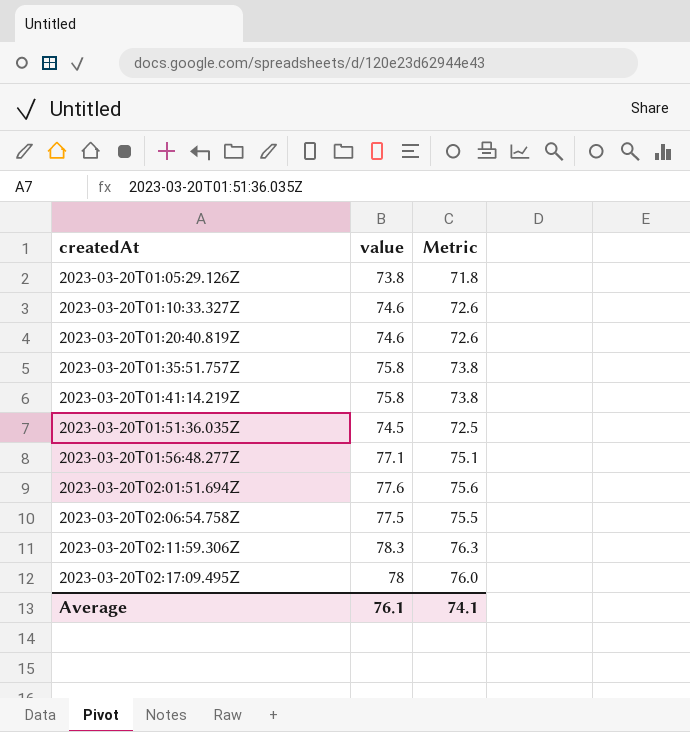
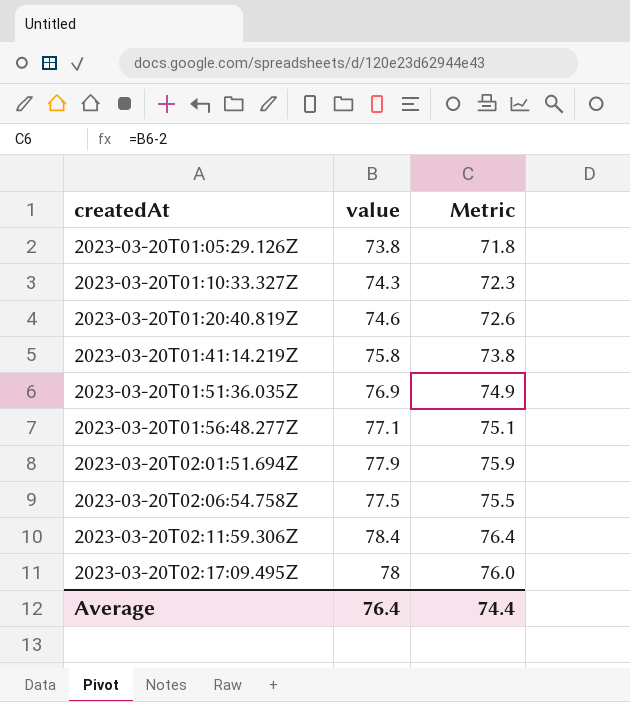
row 2023-03-20T01:35:51.757Z: 75.8 | 73.8 -> none
2023-03-20T01:10:33.327Z | value: 74.6 -> 74.3
2023-03-20T01:10:33.327Z | Metric: 72.6 -> 72.3
2023-03-20T01:51:36.035Z | value: 74.5 -> 76.9
2023-03-20T01:51:36.035Z | Metric: 72.5 -> 74.9
2023-03-20T02:01:51.694Z | value: 77.6 -> 77.9
2023-03-20T02:01:51.694Z | Metric: 75.6 -> 75.9
2023-03-20T02:11:59.306Z | value: 78.3 -> 78.4
2023-03-20T02:11:59.306Z | Metric: 76.3 -> 76.4
Average | value: 76.1 -> 76.4
Average | Metric: 74.1 -> 74.4

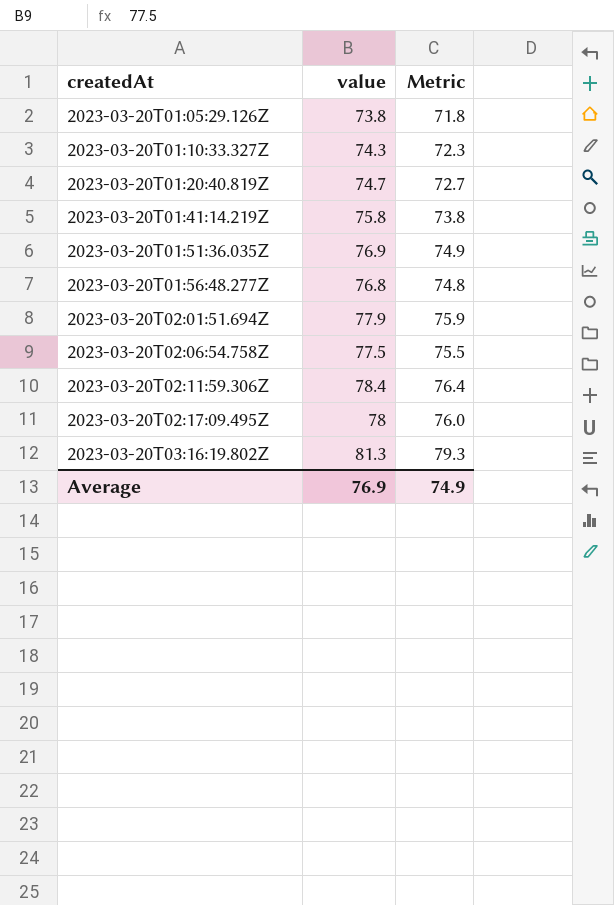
2023-03-20T01:20:40.819Z | value: 74.6 -> 74.7
2023-03-20T01:20:40.819Z | Metric: 72.6 -> 72.7
2023-03-20T01:56:48.277Z | value: 77.1 -> 76.8
2023-03-20T01:56:48.277Z | Metric: 75.1 -> 74.8
row 2023-03-20T03:16:19.802Z: none -> 81.3 | 79.3
Average | value: 76.4 -> 76.9
Average | Metric: 74.4 -> 74.9

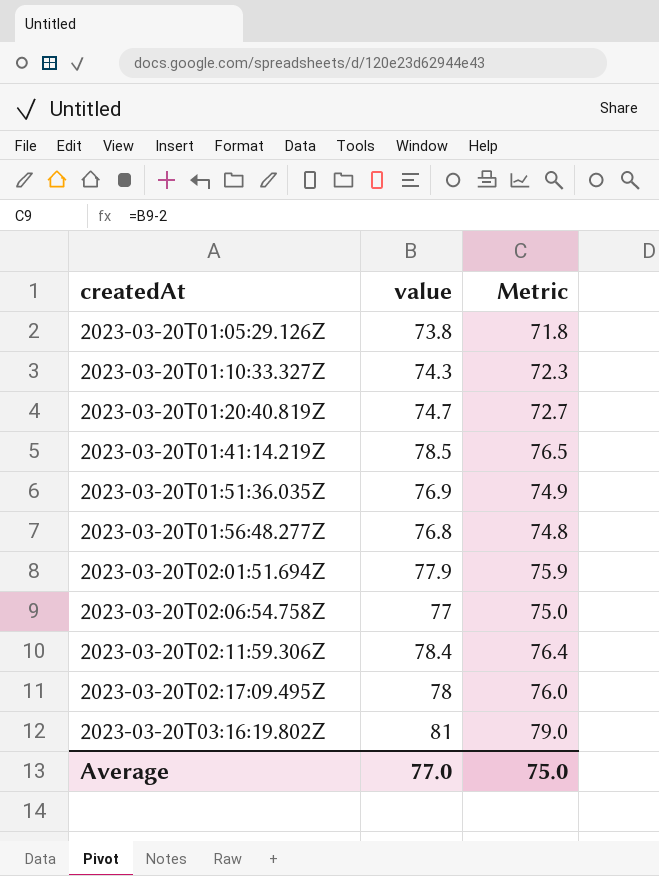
2023-03-20T01:41:14.219Z | value: 75.8 -> 78.5
2023-03-20T01:41:14.219Z | Metric: 73.8 -> 76.5
2023-03-20T02:06:54.758Z | value: 77.5 -> 77
2023-03-20T02:06:54.758Z | Metric: 75.5 -> 75.0
2023-03-20T03:16:19.802Z | value: 81.3 -> 81
2023-03-20T03:16:19.802Z | Metric: 79.3 -> 79.0
Average | value: 76.9 -> 77.0
Average | Metric: 74.9 -> 75.0

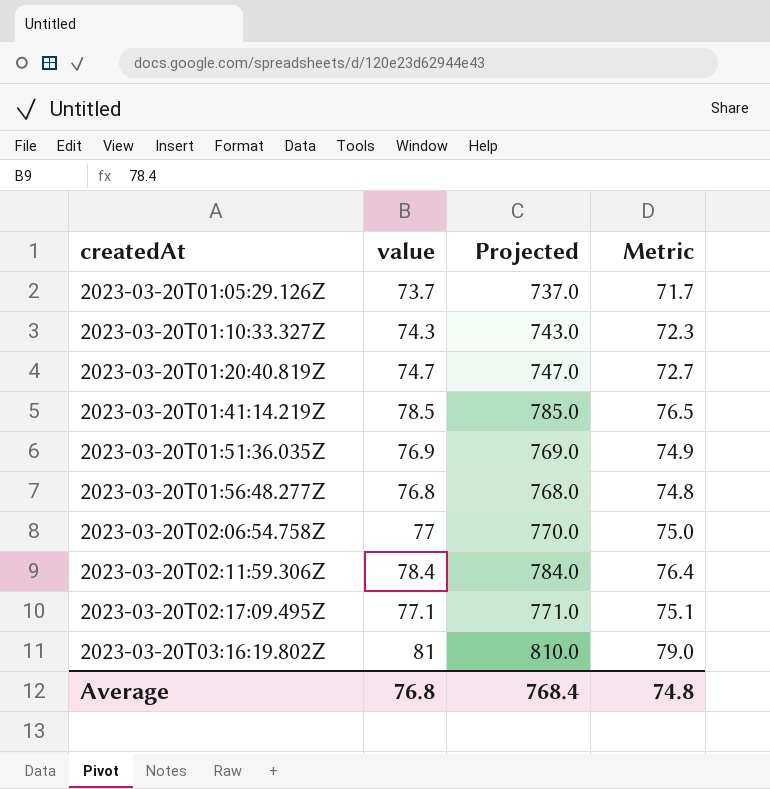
column Projected | formula: none -> [value] * 10
row 2023-03-20T02:01:51.694Z: 77.9 | 75.9 -> none
2023-03-20T01:05:29.126Z | value: 73.8 -> 73.7
2023-03-20T01:05:29.126Z | Metric: 71.8 -> 71.7
2023-03-20T02:17:09.495Z | value: 78 -> 77.1
2023-03-20T02:17:09.495Z | Metric: 76.0 -> 75.1
Average | value: 77.0 -> 76.8
Average | Metric: 75.0 -> 74.8

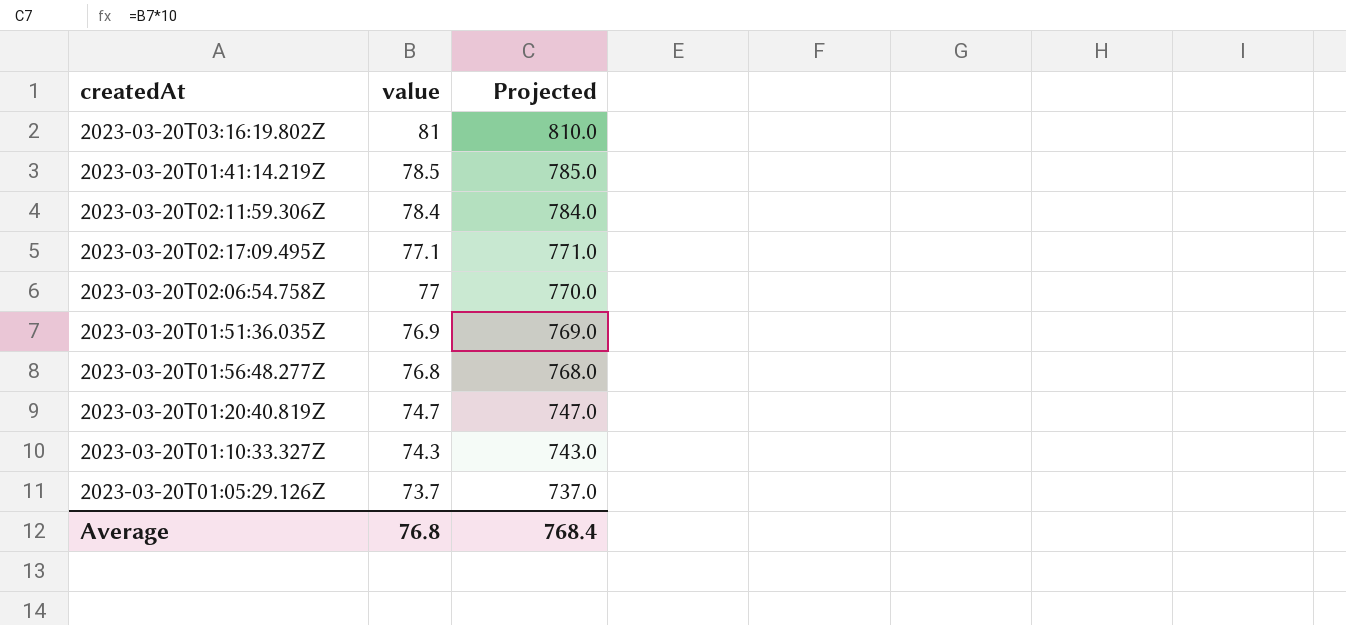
row order: createdAt ascending -> value descending
column Metric | formula: [value] - 2 -> none

